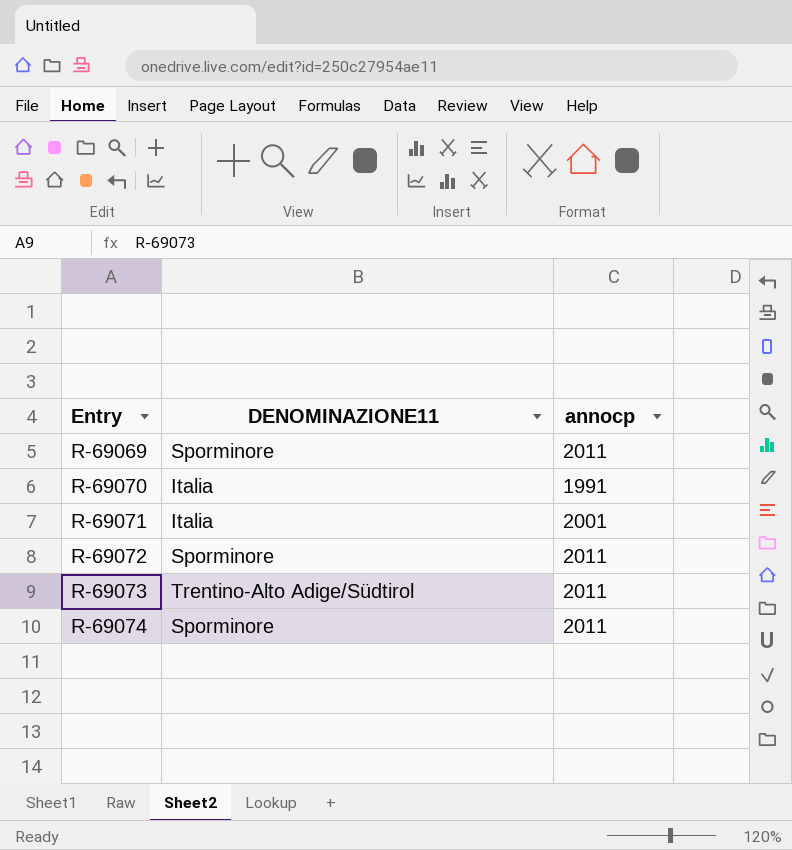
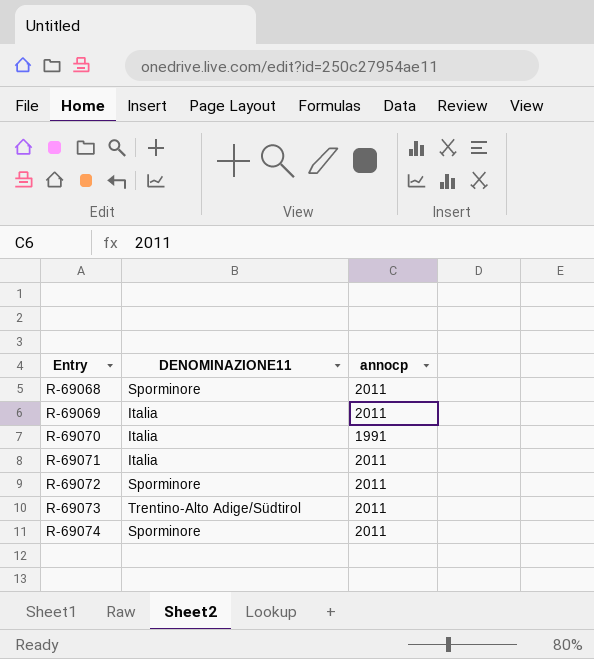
row R-69068: none -> Sporminore | 2011
R-69069 | DENOMINAZIONE11: Sporminore -> Italia
R-69071 | annocp: 2001 -> 2011

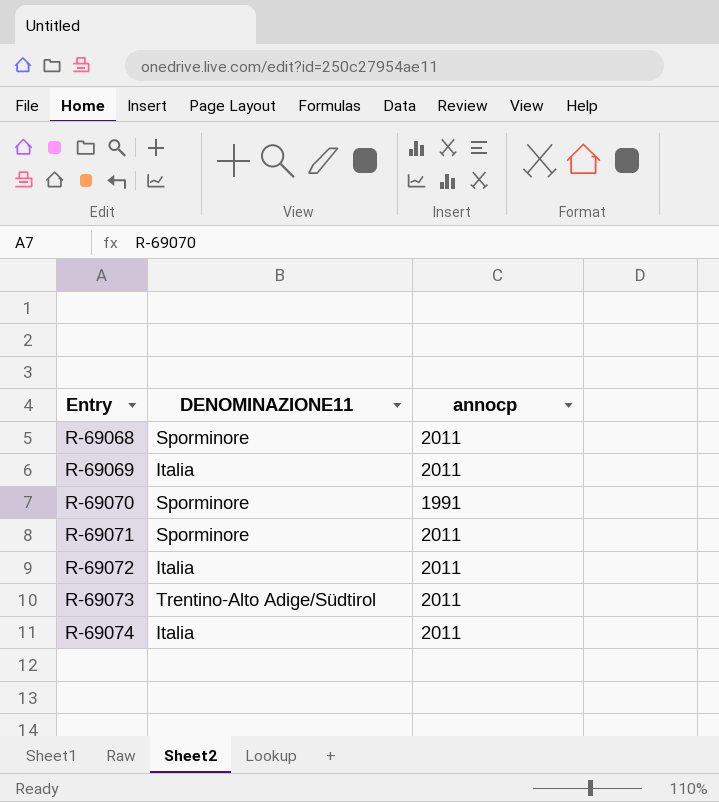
R-69070 | DENOMINAZIONE11: Italia -> Sporminore
R-69071 | DENOMINAZIONE11: Italia -> Sporminore
R-69072 | DENOMINAZIONE11: Sporminore -> Italia
R-69074 | DENOMINAZIONE11: Sporminore -> Italia

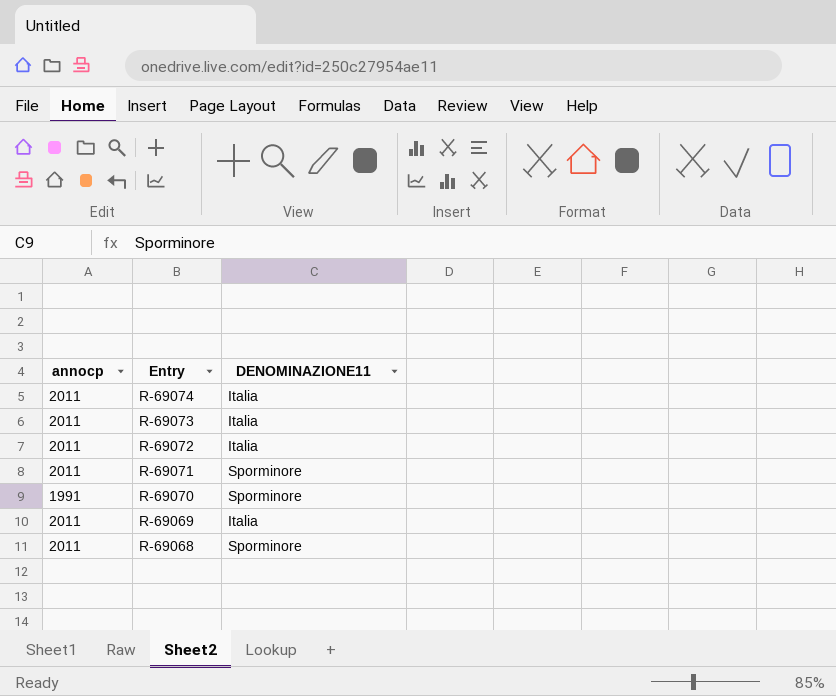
row order: Entry ascending -> Entry descending
column annocp | position: 3 -> 1
R-69073 | DENOMINAZIONE11: Trentino-Alto Adige/Südtirol -> Italia

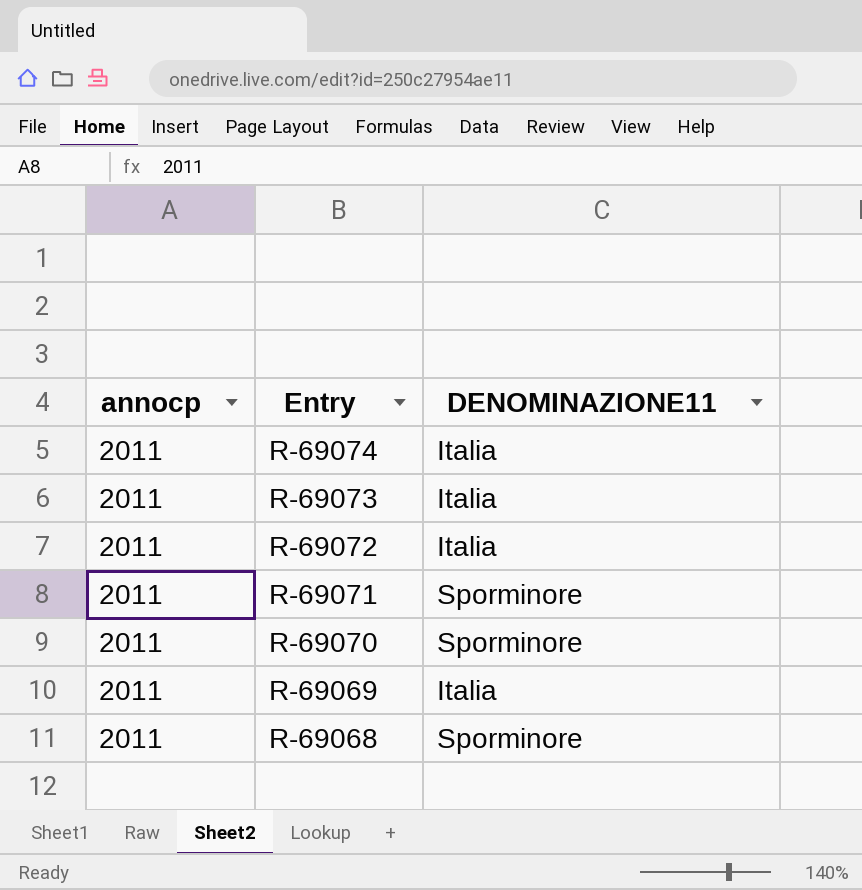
R-69070 | annocp: 1991 -> 2011

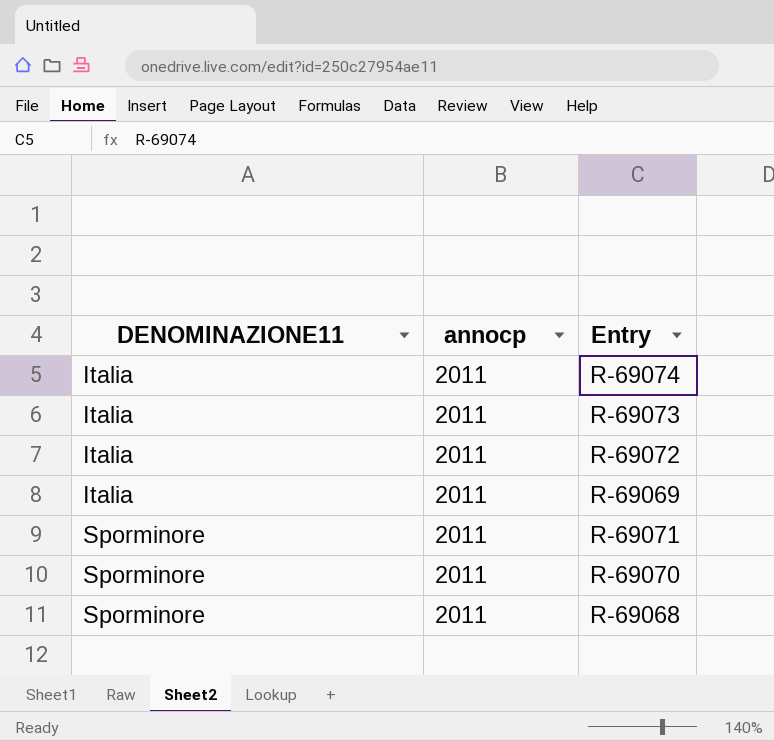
row order: Entry descending -> DENOMINAZIONE11 ascending
column DENOMINAZIONE11 | position: 3 -> 1

